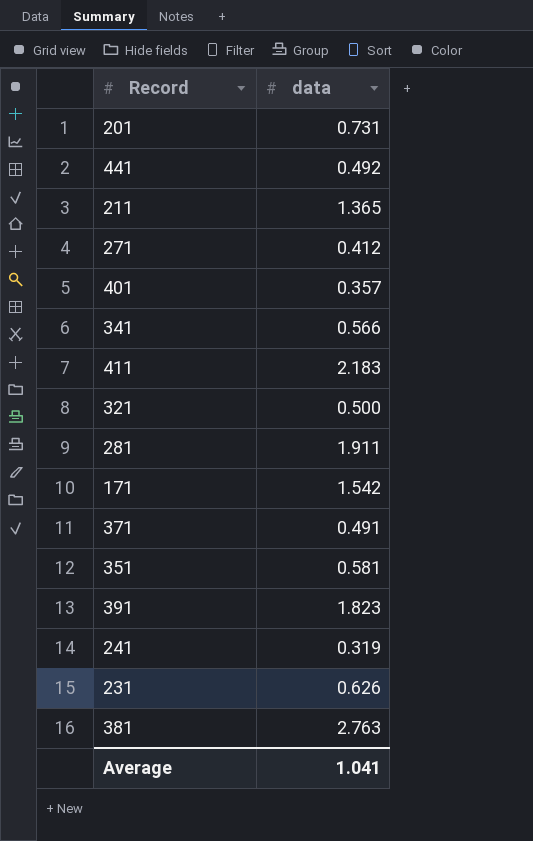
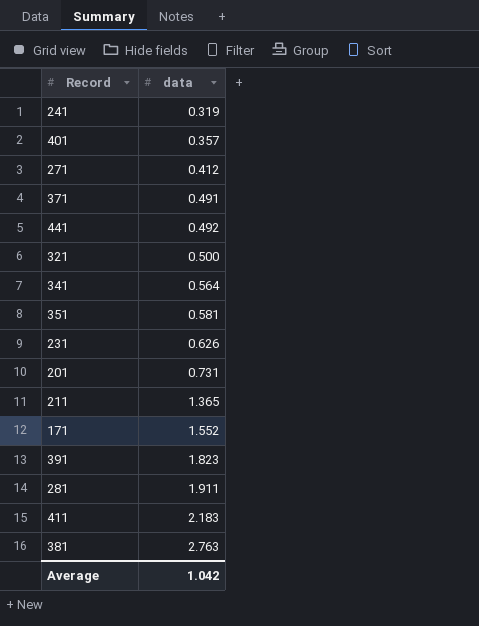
row order: none -> data ascending
341 | data: 0.566 -> 0.564
171 | data: 1.542 -> 1.552
Average | data: 1.041 -> 1.042

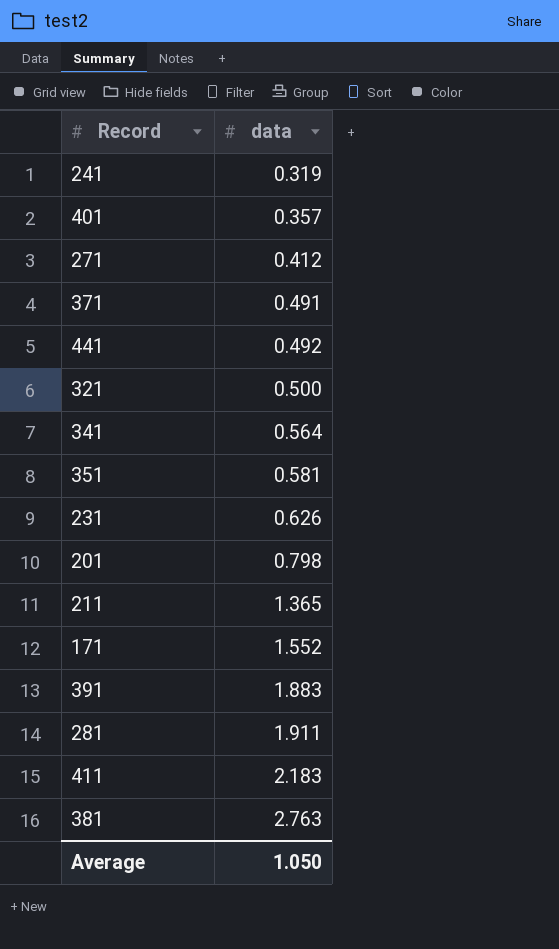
201 | data: 0.731 -> 0.798
391 | data: 1.823 -> 1.883
Average | data: 1.042 -> 1.050

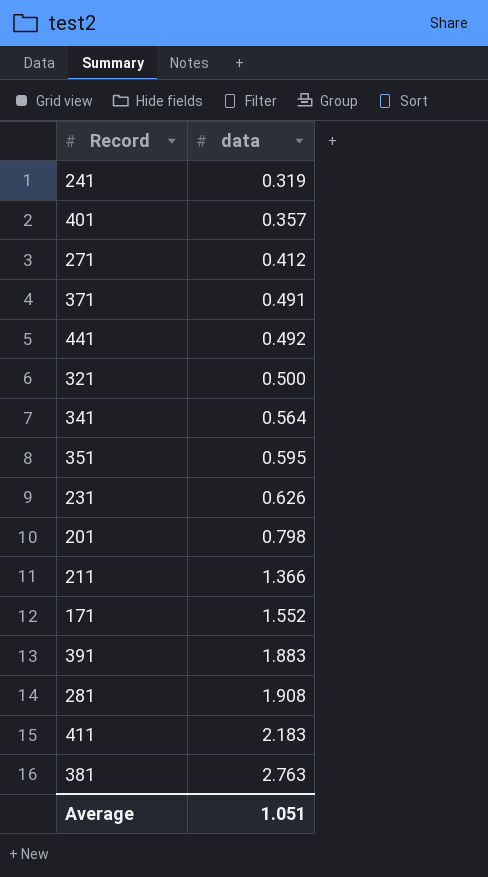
351 | data: 0.581 -> 0.595
211 | data: 1.365 -> 1.366
281 | data: 1.911 -> 1.908
Average | data: 1.050 -> 1.051

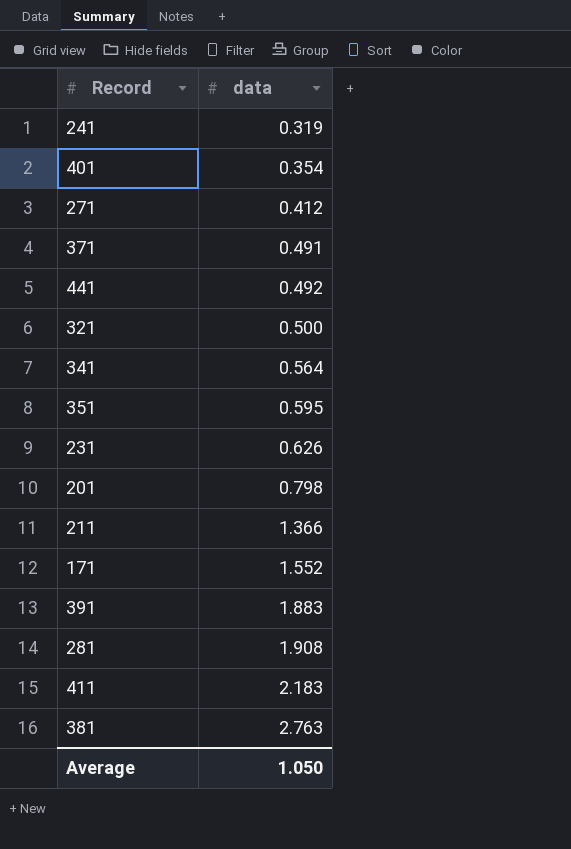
401 | data: 0.357 -> 0.354
Average | data: 1.051 -> 1.050

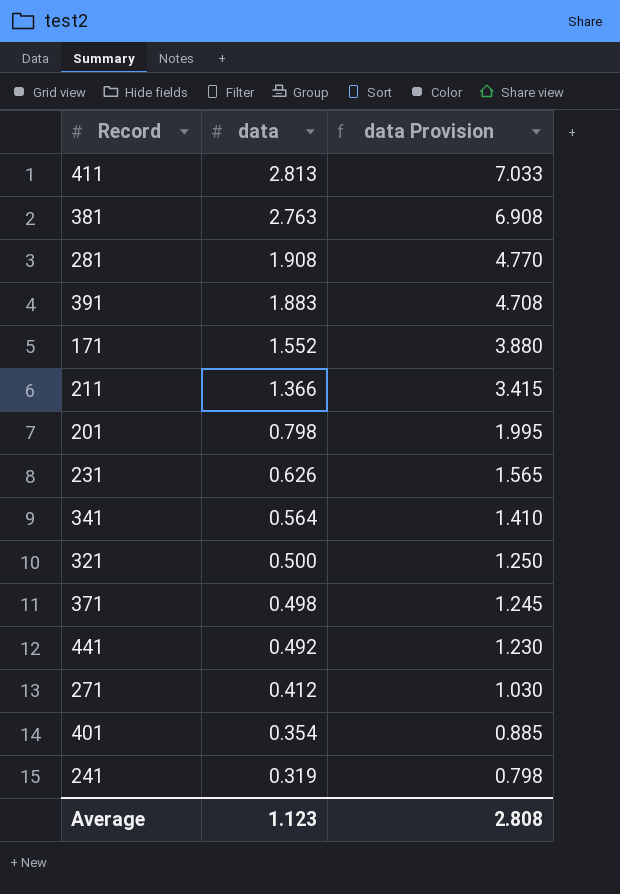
row order: data ascending -> data descending
column data Provision | formula: none -> [data] * 2.5
row 351: 0.595 -> none
411 | data: 2.183 -> 2.813
371 | data: 0.491 -> 0.498
Average | data: 1.050 -> 1.123

